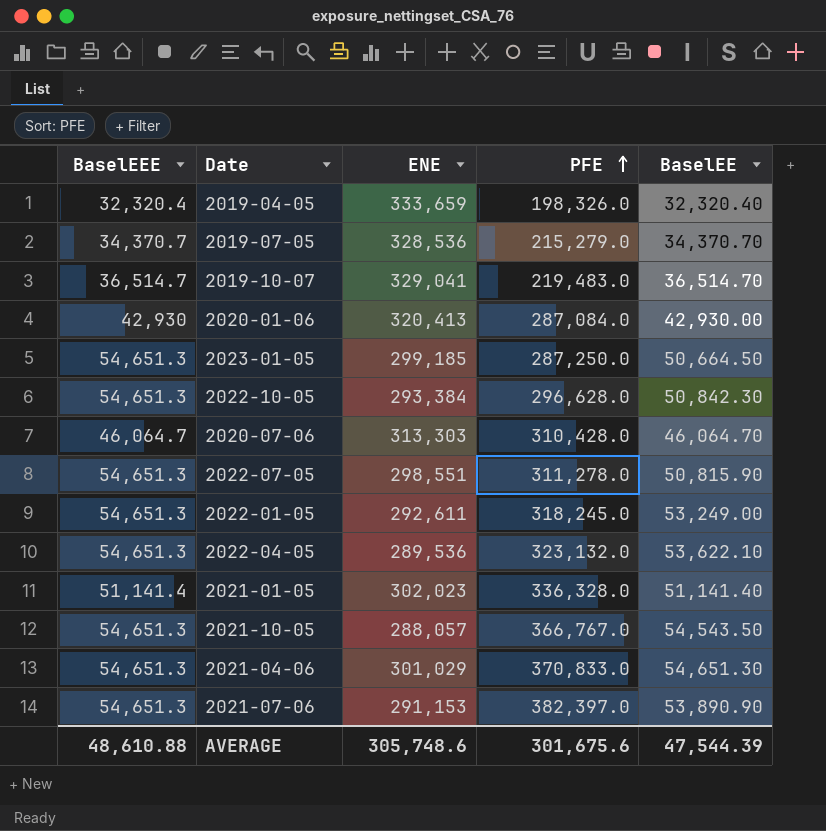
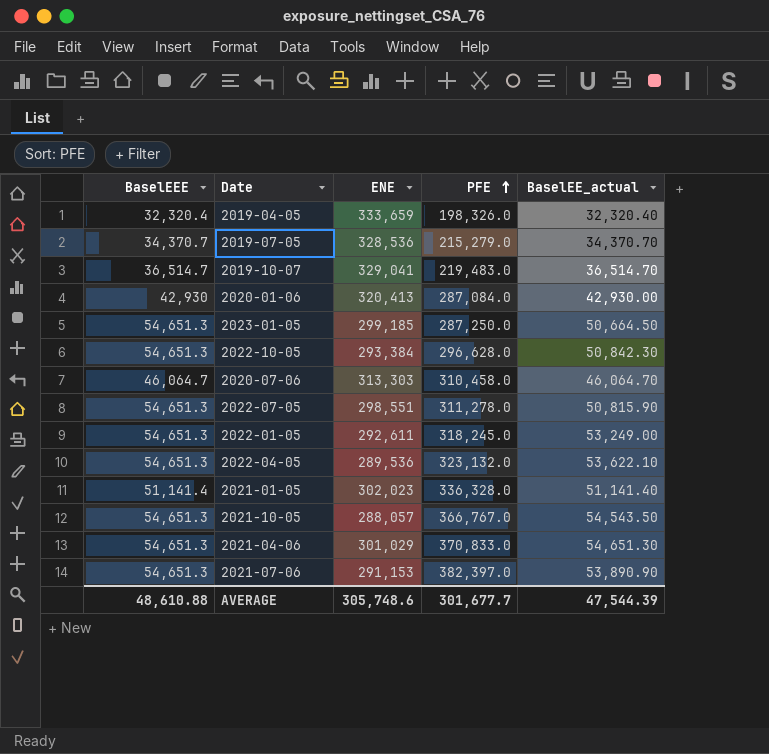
column name: BaselEE -> BaselEE_actual
2020-07-06 | PFE: 310,428.0 -> 310,458.0
AVERAGE | PFE: 301,675.6 -> 301,677.7

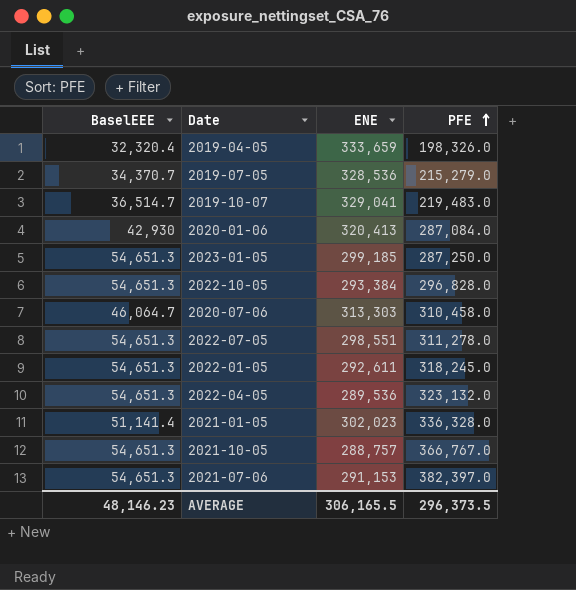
column BaselEE_actual | position: 5 -> none
row 2021-04-06: 54,651.3 | 301,029 | 370,833.0 | 54,651.30 -> none
2022-10-05 | PFE: 296,628.0 -> 296,828.0
2021-10-05 | ENE: 288,057 -> 288,757
AVERAGE | BaselEEE: 48,610.88 -> 48,146.23
AVERAGE | ENE: 305,748.6 -> 306,165.5
AVERAGE | PFE: 301,677.7 -> 296,373.5

